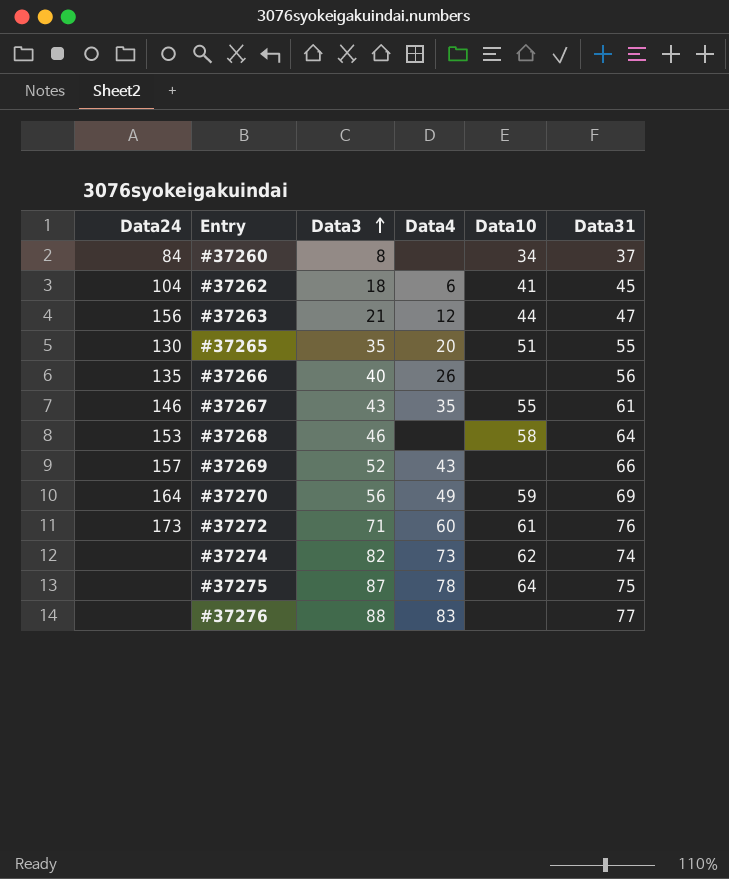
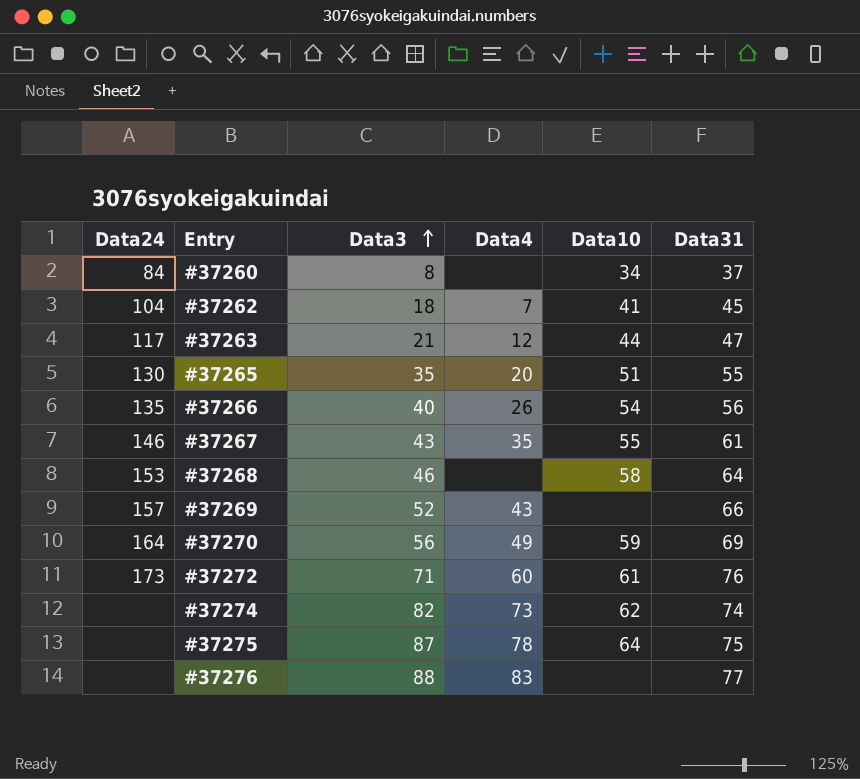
#37262 | Data4: 6 -> 7
#37263 | Data24: 156 -> 117
#37266 | Data10: none -> 54

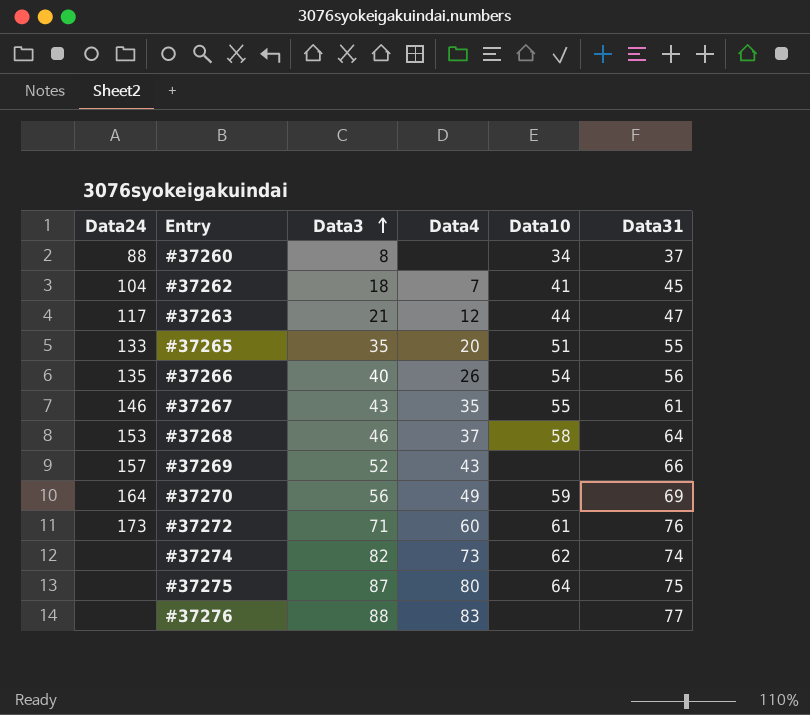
#37260 | Data24: 84 -> 88
#37265 | Data24: 130 -> 133
#37268 | Data4: none -> 37
#37275 | Data4: 78 -> 80

